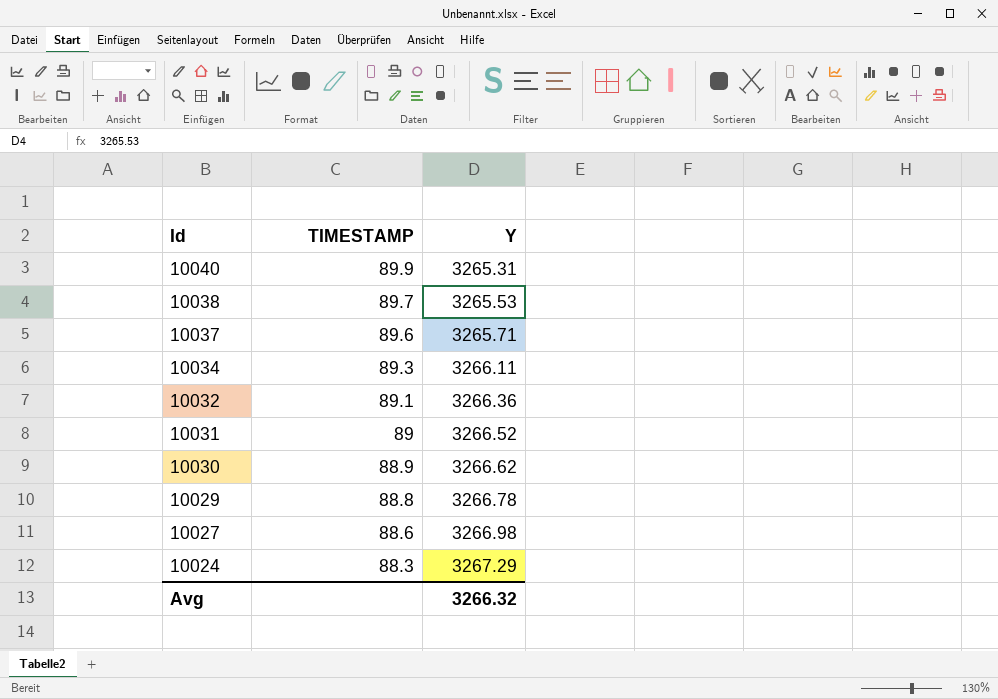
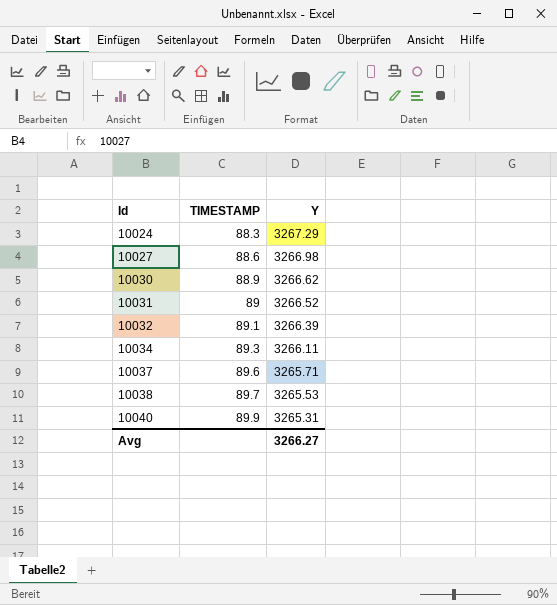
row order: Id descending -> Id ascending
row 10029: 88.8 | 3266.78 -> none
10032 | Y: 3266.36 -> 3266.39
Avg | Y: 3266.32 -> 3266.27

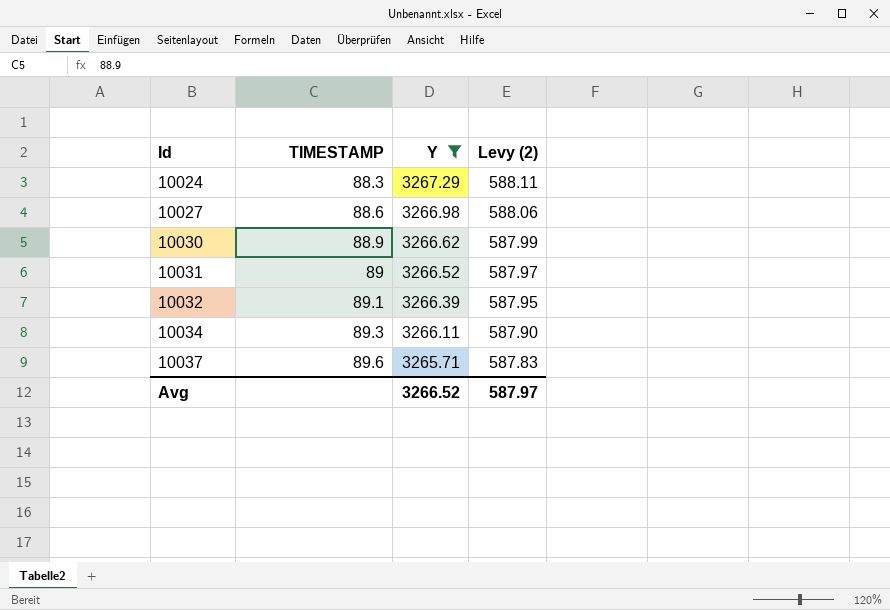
filter: none -> Y >= 3265.71
column Levy (2) | formula: none -> [Y] * 0.18
Avg | Y: 3266.27 -> 3266.52

